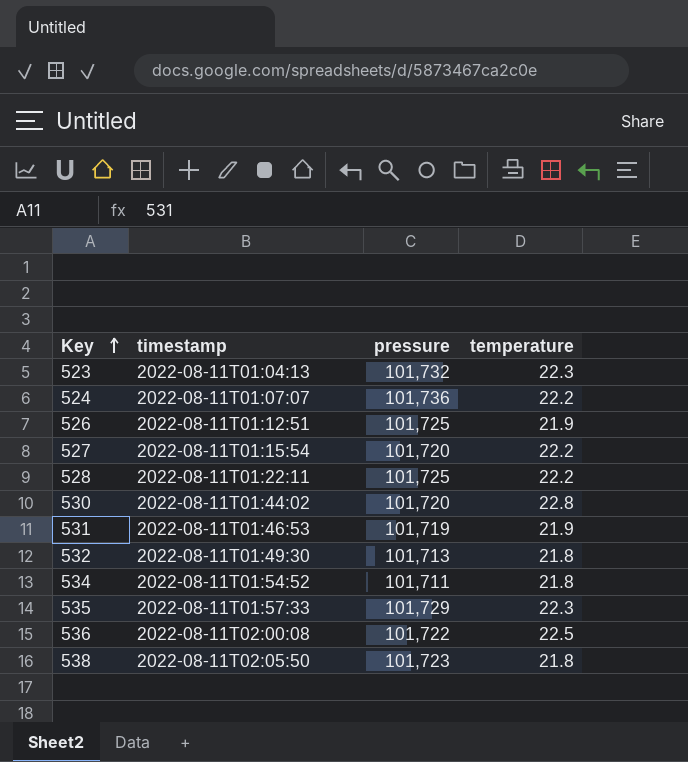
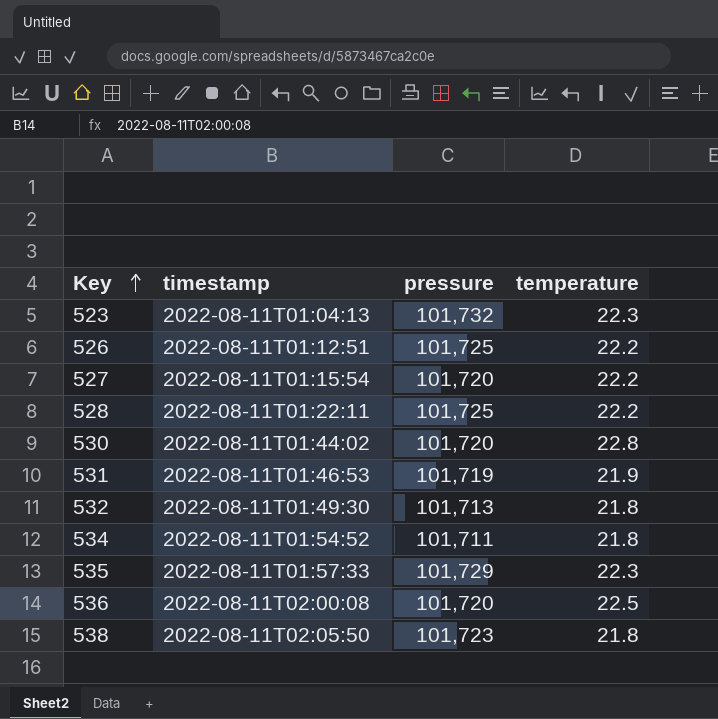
row 524: 2022-08-11T01:07:07 | 101,736 | 22.2 -> none
526 | temperature: 21.9 -> 22.2
536 | pressure: 101,722 -> 101,720

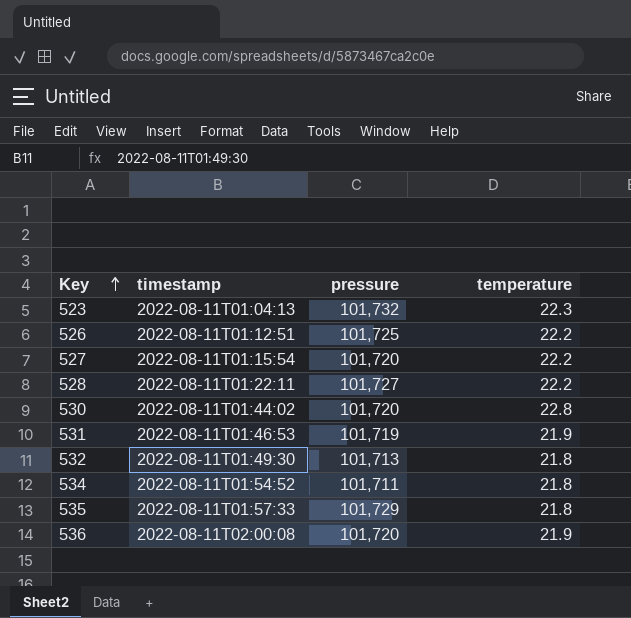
row 538: 2022-08-11T02:05:50 | 101,723 | 21.8 -> none
528 | pressure: 101,725 -> 101,727
535 | temperature: 22.3 -> 21.8
536 | temperature: 22.5 -> 21.9

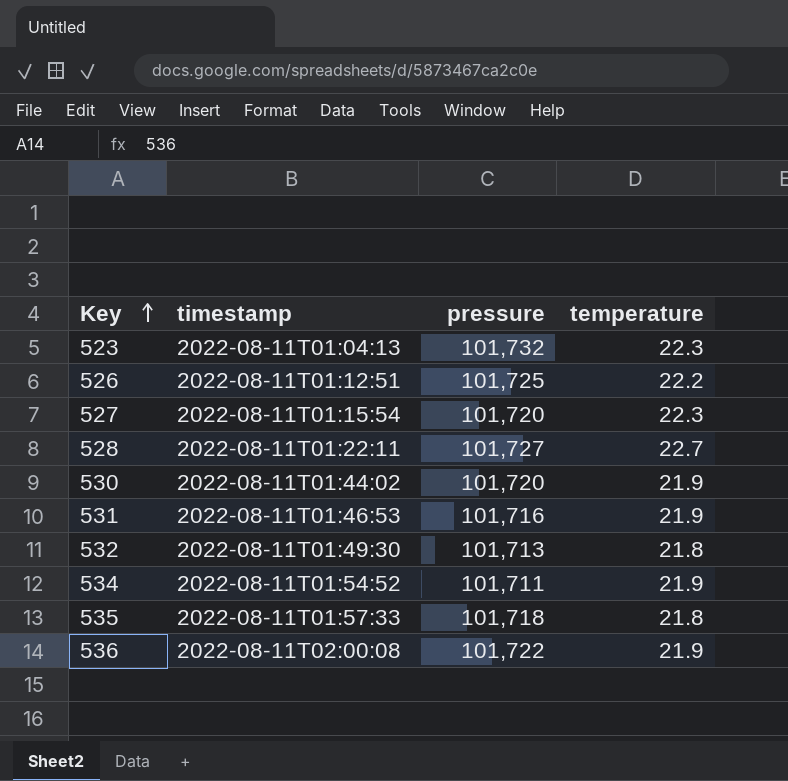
527 | temperature: 22.2 -> 22.3
528 | temperature: 22.2 -> 22.7
530 | temperature: 22.8 -> 21.9
531 | pressure: 101,719 -> 101,716
534 | temperature: 21.8 -> 21.9
535 | pressure: 101,729 -> 101,718
536 | pressure: 101,720 -> 101,722

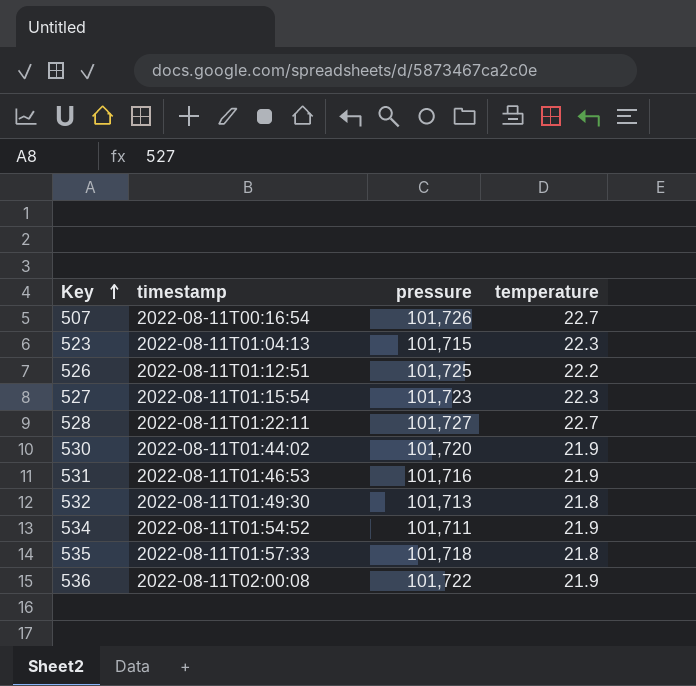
row 507: none -> 2022-08-11T00:16:54 | 101,726 | 22.7
523 | pressure: 101,732 -> 101,715
527 | pressure: 101,720 -> 101,723

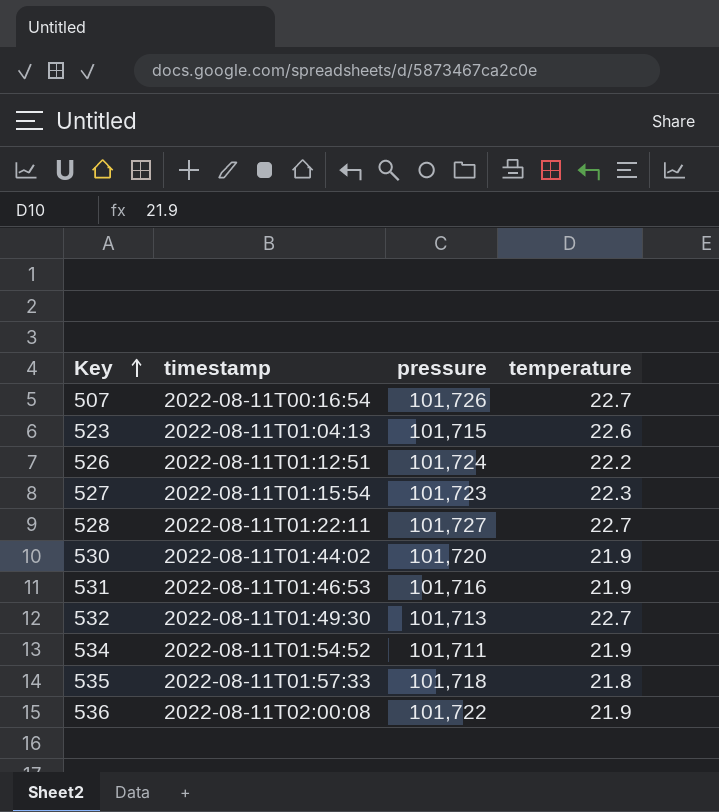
523 | temperature: 22.3 -> 22.6
526 | pressure: 101,725 -> 101,724
532 | temperature: 21.8 -> 22.7

